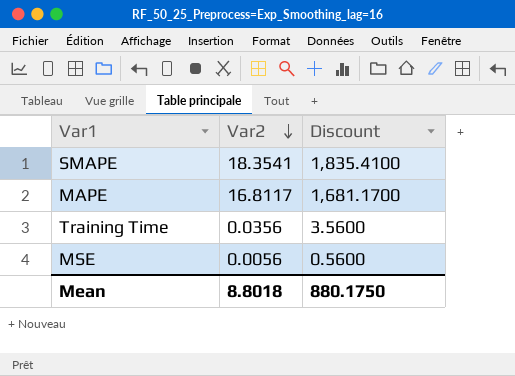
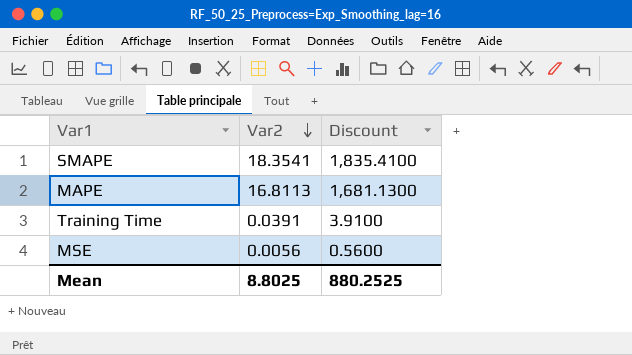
MAPE | Var2: 16.8117 -> 16.8113
MAPE | Discount: 1,681.1700 -> 1,681.1300
Training Time | Var2: 0.0356 -> 0.0391
Training Time | Discount: 3.5600 -> 3.9100
Mean | Var2: 8.8018 -> 8.8025
Mean | Discount: 880.1750 -> 880.2525

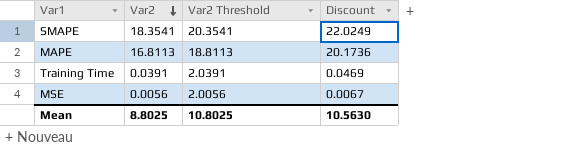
column Var2 Threshold | formula: none -> [Var2] + 2
column Discount | formula: [Var2] * 100 -> [Var2] * 1.2
Mean | Discount: 880.2525 -> 10.5630

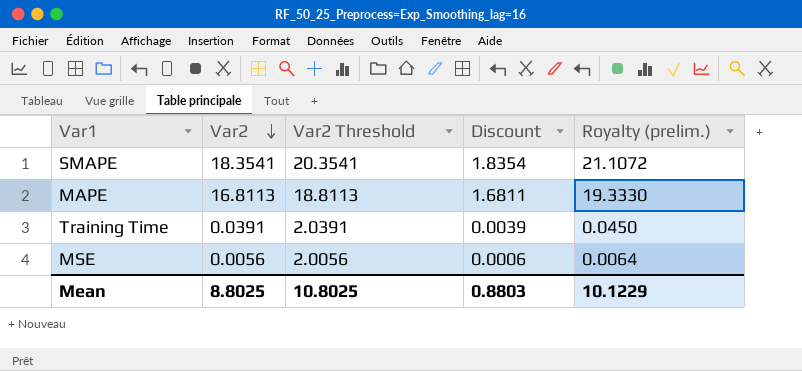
column Discount | formula: [Var2] * 1.2 -> [Var2] * 0.1
column Royalty (prelim.) | formula: none -> [Var2] * 1.15
Mean | Discount: 10.5630 -> 0.8803

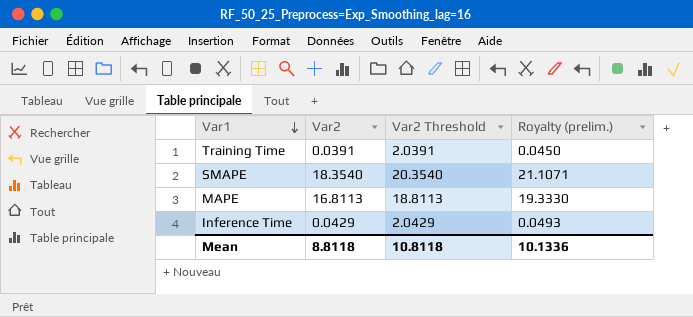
row order: Var2 descending -> Var1 descending
column Discount | formula: [Var2] * 0.1 -> none
row MSE: 0.0056 | 2.0056 | 0.0006 | 0.0064 -> none
SMAPE | Var2: 18.3541 -> 18.3540
SMAPE | Var2 Threshold: 20.3541 -> 20.3540
SMAPE | Royalty (prelim.): 21.1072 -> 21.1071
row Inference Time: none -> 0.0429 | 2.0429 | 0.0493
Mean | Var2: 8.8025 -> 8.8118
Mean | Var2 Threshold: 10.8025 -> 10.8118
Mean | Royalty (prelim.): 10.1229 -> 10.1336

